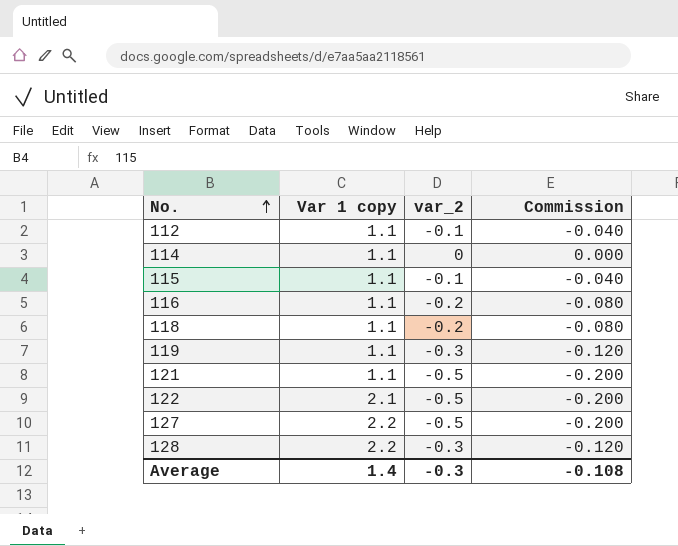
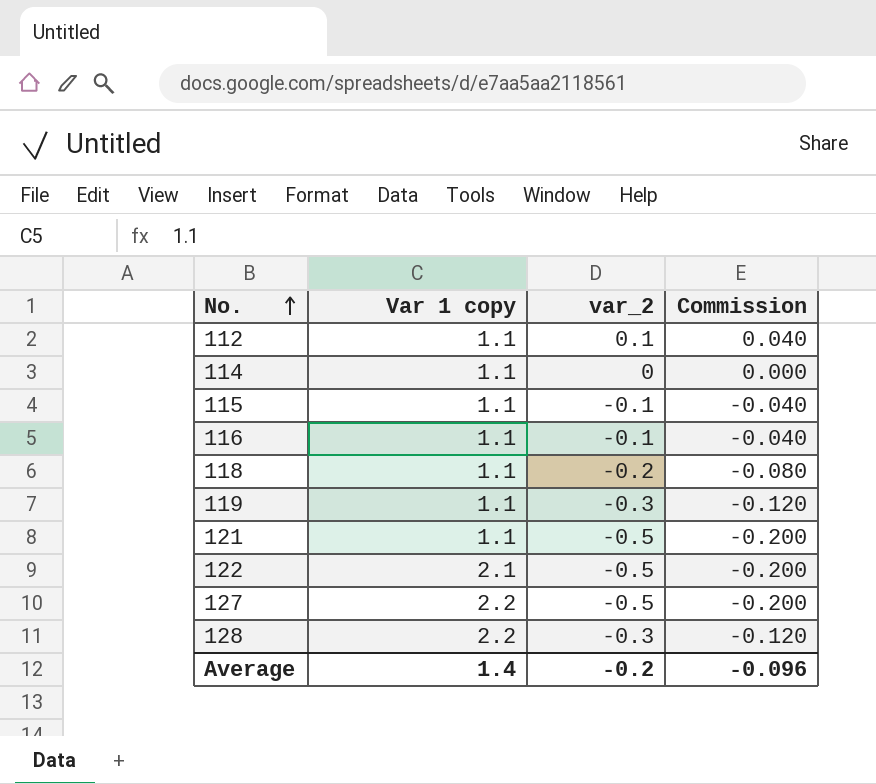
112 | var_2: -0.1 -> 0.1
112 | Commission: -0.040 -> 0.040
116 | var_2: -0.2 -> -0.1
116 | Commission: -0.080 -> -0.040
Average | var_2: -0.3 -> -0.2
Average | Commission: -0.108 -> -0.096

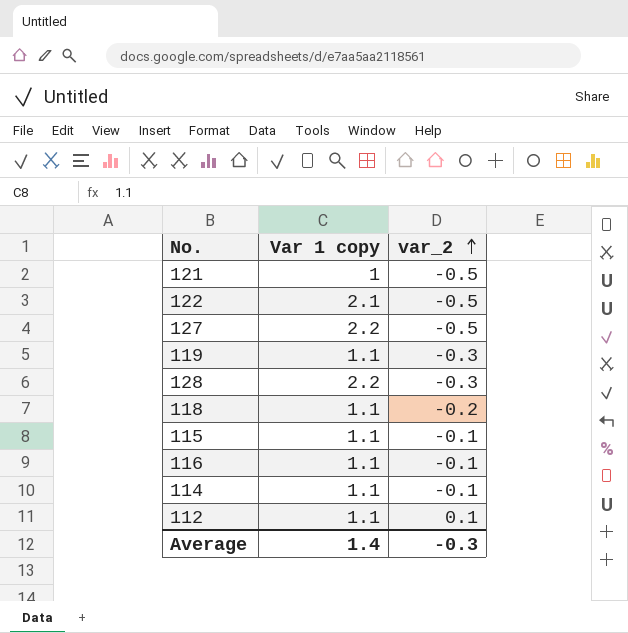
row order: No. ascending -> var_2 ascending
column Commission | formula: [var_2] * 0.4 -> none
121 | Var 1 copy: 1.1 -> 1
114 | var_2: 0 -> -0.1
Average | var_2: -0.2 -> -0.3

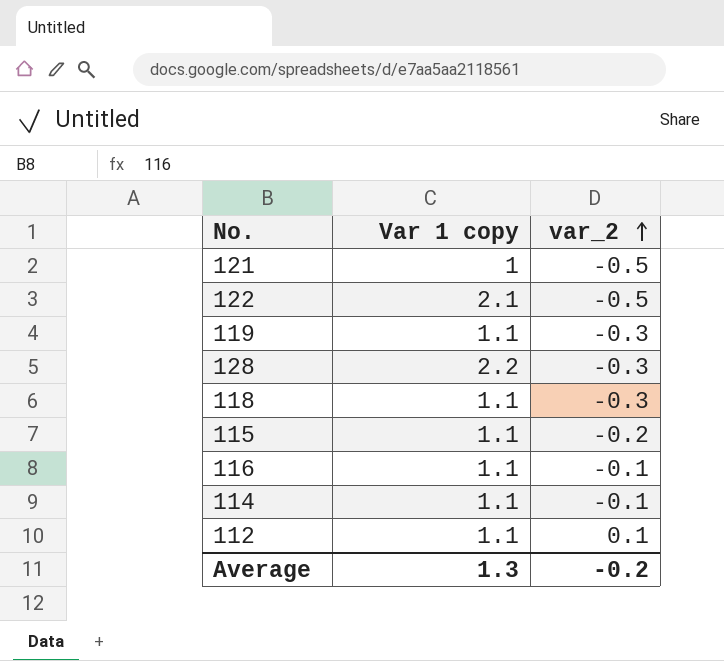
row 127: 2.2 | -0.5 -> none
118 | var_2: -0.2 -> -0.3
115 | var_2: -0.1 -> -0.2
Average | Var 1 copy: 1.4 -> 1.3
Average | var_2: -0.3 -> -0.2

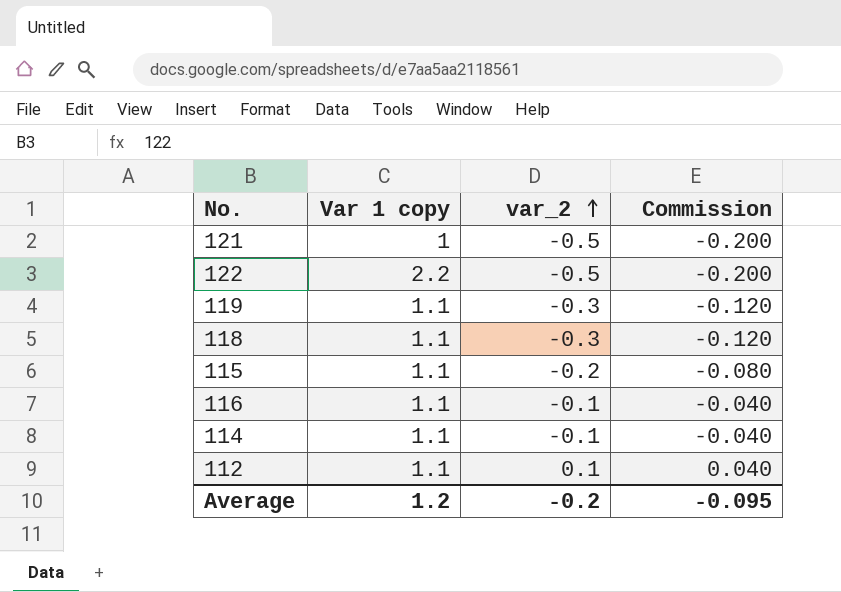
column Commission | formula: none -> [var_2] * 0.4
row 128: 2.2 | -0.3 -> none
122 | Var 1 copy: 2.1 -> 2.2
Average | Var 1 copy: 1.3 -> 1.2

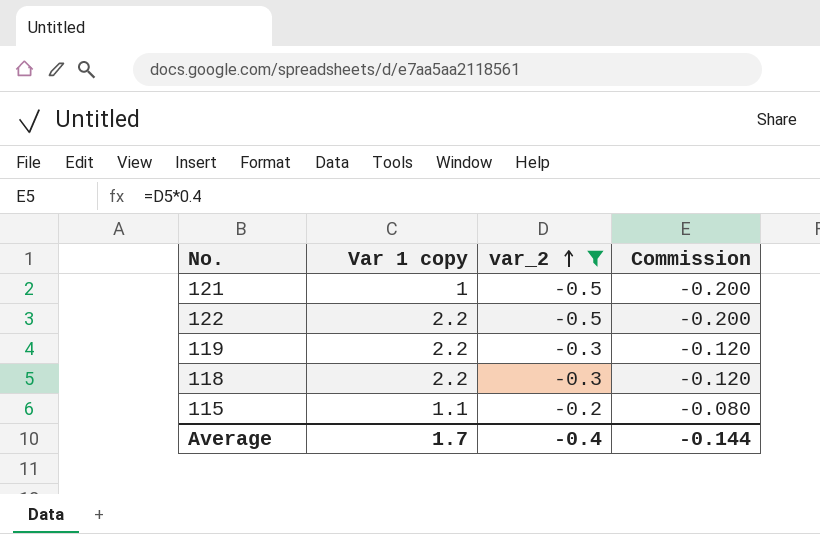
filter: none -> var_2 <= -0.2
119 | Var 1 copy: 1.1 -> 2.2
118 | Var 1 copy: 1.1 -> 2.2
Average | Var 1 copy: 1.2 -> 1.7
Average | var_2: -0.2 -> -0.4
Average | Commission: -0.095 -> -0.144

